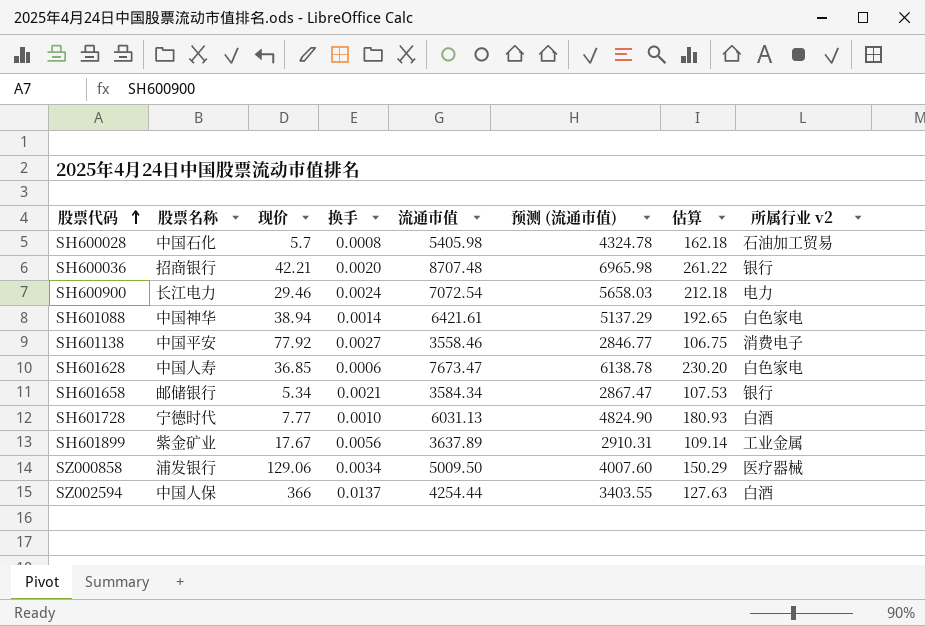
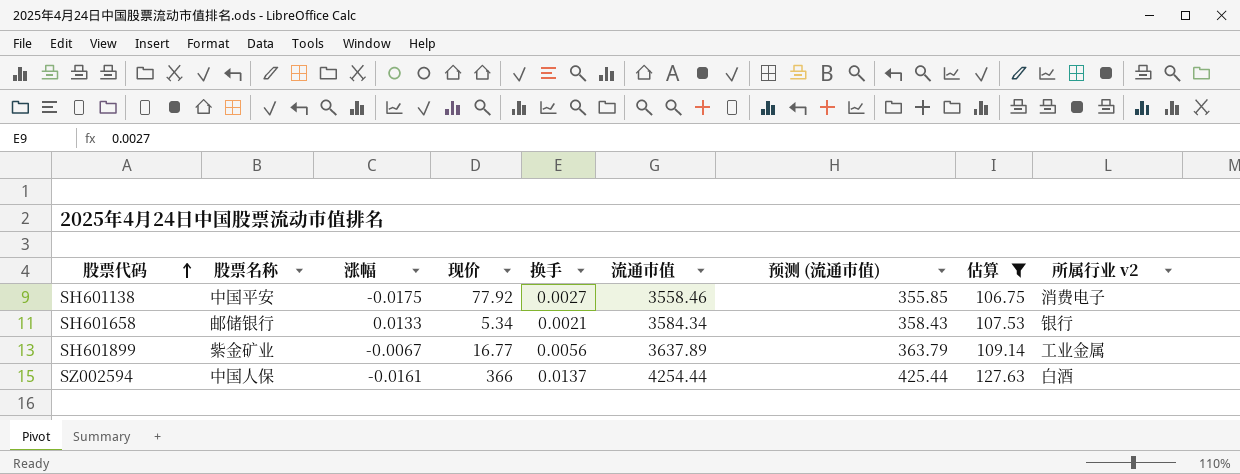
filter: none -> 估算 <= 127.63
column 涨幅 | position: none -> 3
column 预测 (流通市值) | formula: [流通市值] * 0.8 -> [流通市值] * 0.1
SH601899 | 现价: 17.67 -> 16.77

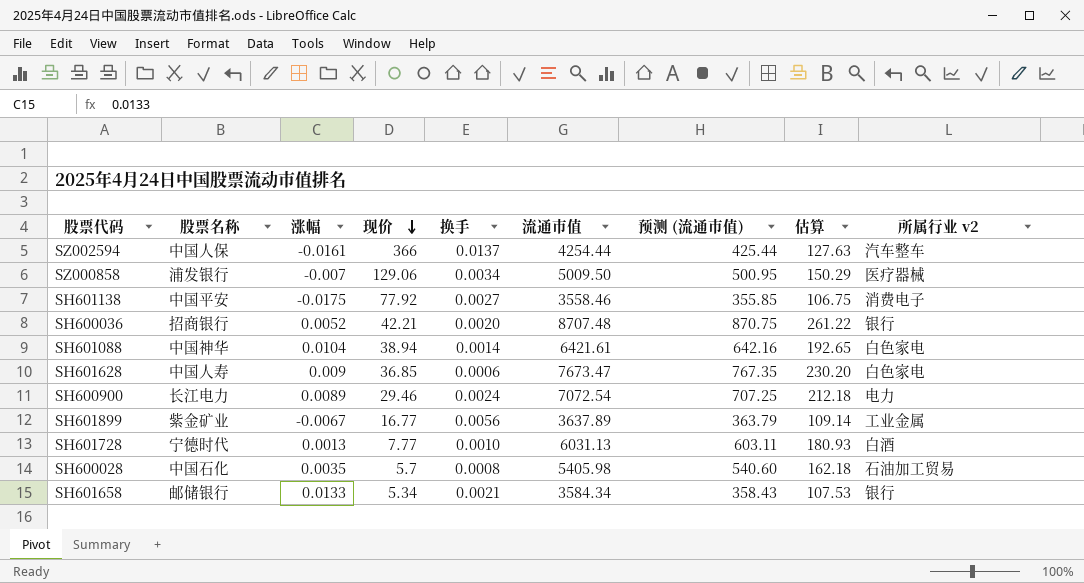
filter: 估算 <= 127.63 -> none
row order: 股票代码 ascending -> 现价 descending
SZ002594 | 所属行业 v2: 白酒 -> 汽车整车

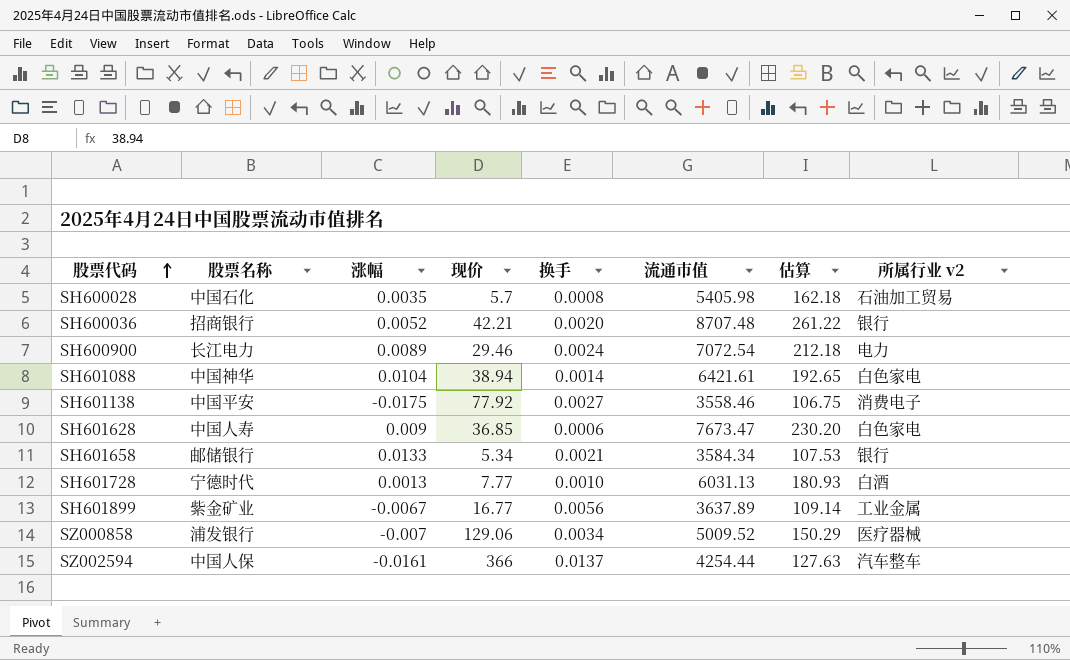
row order: 现价 descending -> 股票代码 ascending
column 预测 (流通市值) | formula: [流通市值] * 0.1 -> none
SZ000858 | 流通市值: 5009.50 -> 5009.52

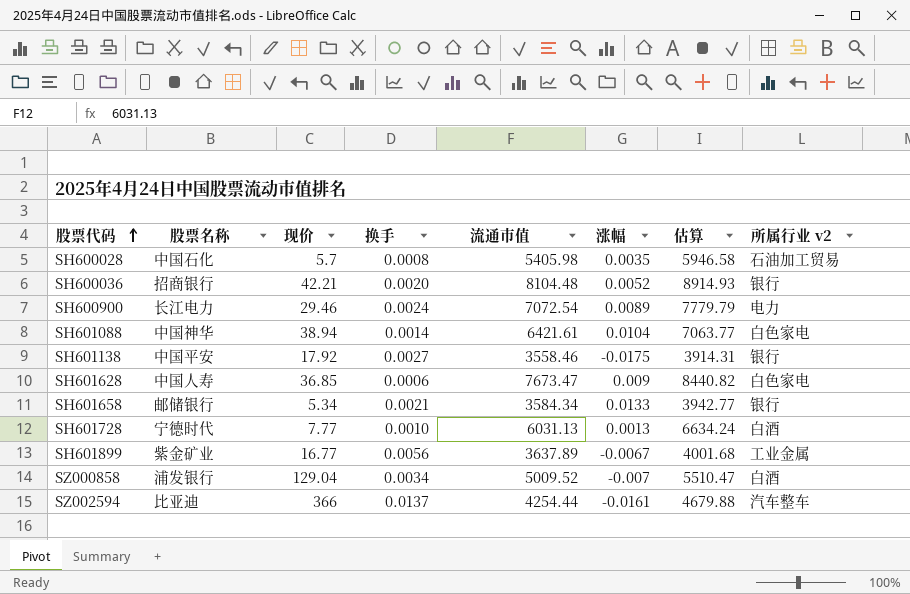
column 涨幅 | position: 3 -> 6
column 估算 | formula: [流通市值] * 0.03 -> [流通市值] * 1.1
SH600036 | 流通市值: 8707.48 -> 8104.48
SH601138 | 现价: 77.92 -> 17.92
SH601138 | 所属行业 v2: 消费电子 -> 银行
SZ000858 | 现价: 129.06 -> 129.04
SZ000858 | 所属行业 v2: 医疗器械 -> 白酒
SZ002594 | 股票名称: 中国人保 -> 比亚迪

